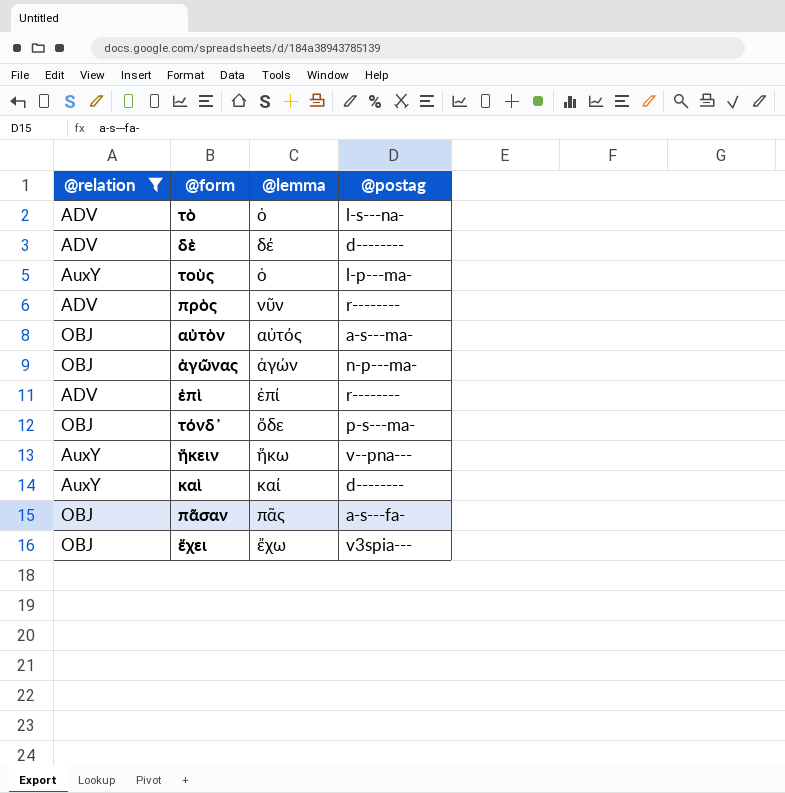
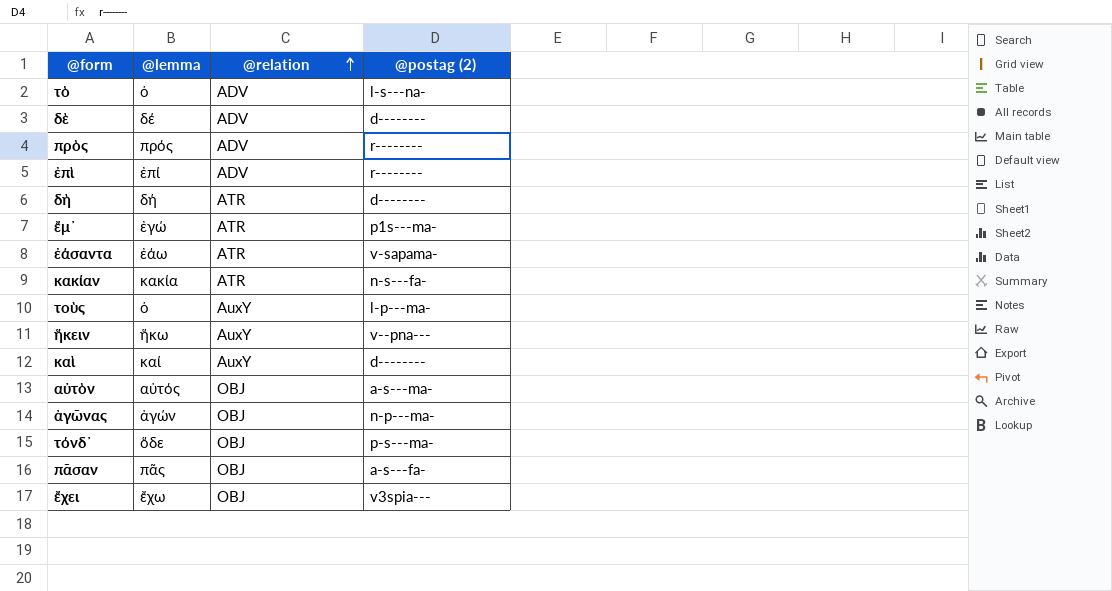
filter: @relation != ATR -> none
row order: none -> @relation ascending
column @relation | position: 1 -> 3
column name: @postag -> @postag (2)
πρὸς | @lemma: νῦν -> πρός

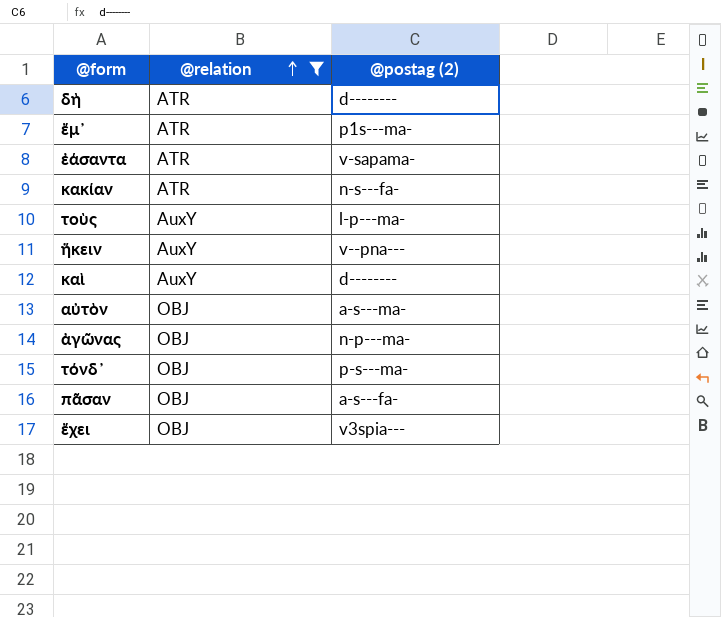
filter: none -> @relation != ADV
column @lemma | position: 2 -> none

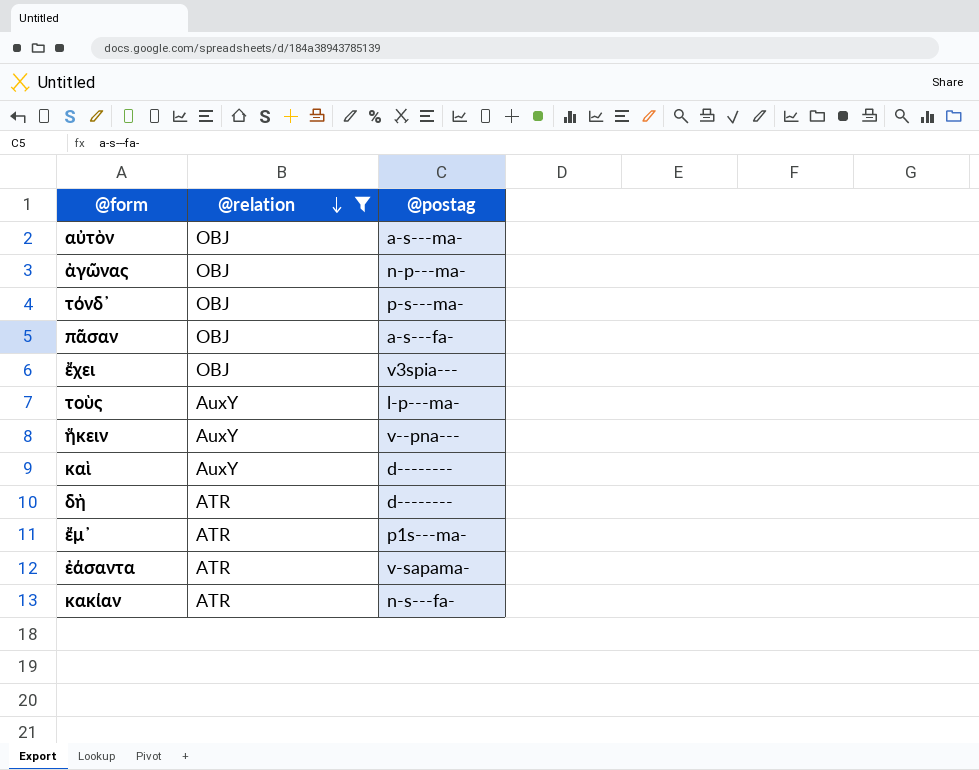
row order: @relation ascending -> @relation descending
column name: @postag (2) -> @postag

